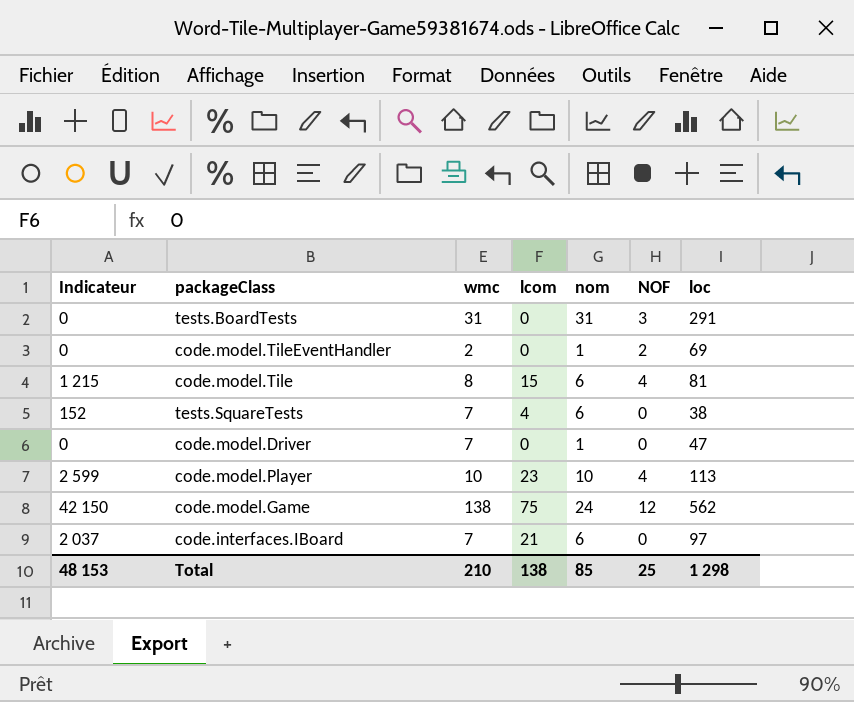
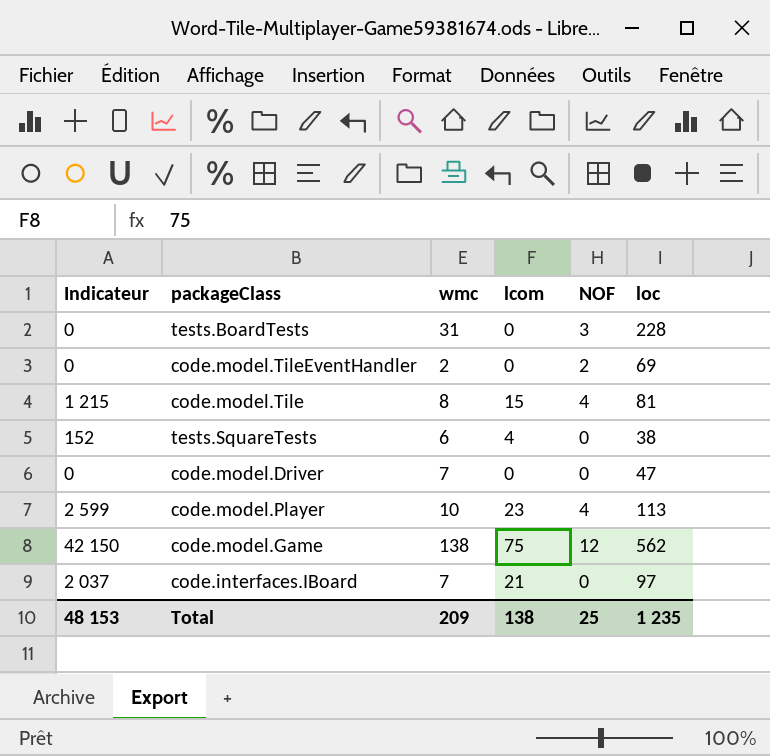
column nom | position: 5 -> none
tests.BoardTests | loc: 291 -> 228
tests.SquareTests | wmc: 7 -> 6
Total | wmc: 210 -> 209
Total | loc: 1 298 -> 1 235

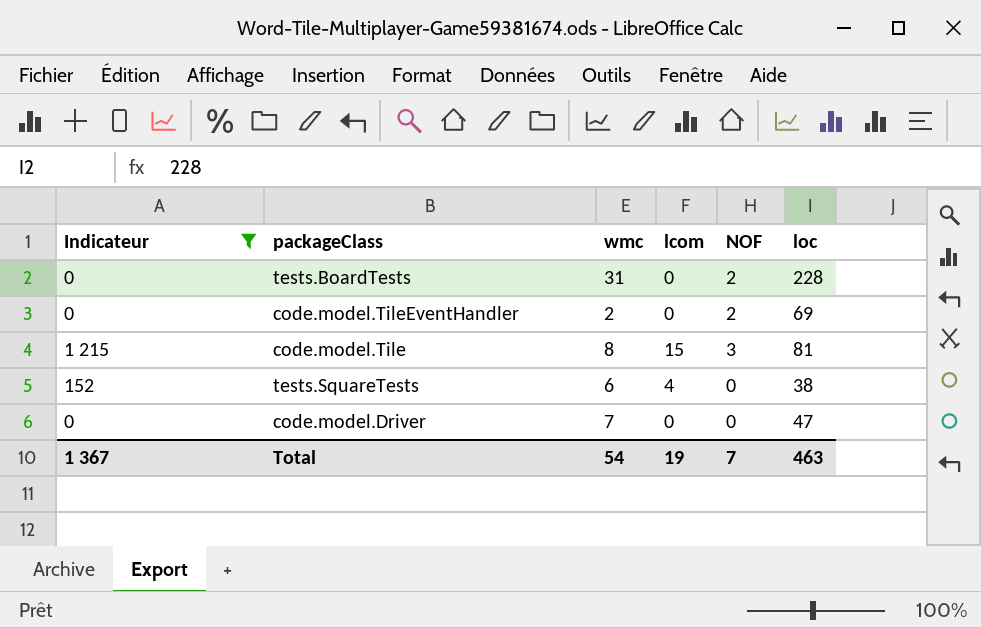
filter: none -> Indicateur <= 1 215
tests.BoardTests | NOF: 3 -> 2
code.model.Tile | NOF: 4 -> 3
Total | Indicateur: 48 153 -> 1 367
Total | wmc: 209 -> 54
Total | lcom: 138 -> 19
Total | NOF: 25 -> 7
Total | loc: 1 235 -> 463

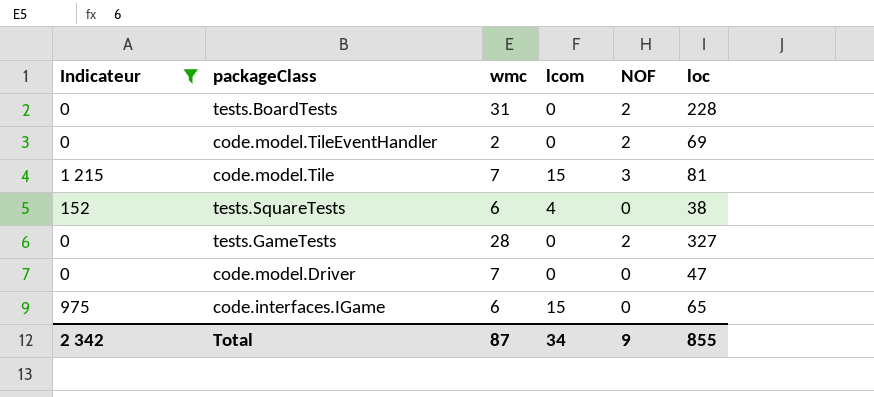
code.model.Tile | wmc: 8 -> 7
row tests.GameTests: none -> 0 | 28 | 0 | 2 | 327
row code.interfaces.IGame: none -> 975 | 6 | 15 | 0 | 65
Total | Indicateur: 1 367 -> 2 342
Total | wmc: 54 -> 87
Total | lcom: 19 -> 34
Total | NOF: 7 -> 9
Total | loc: 463 -> 855

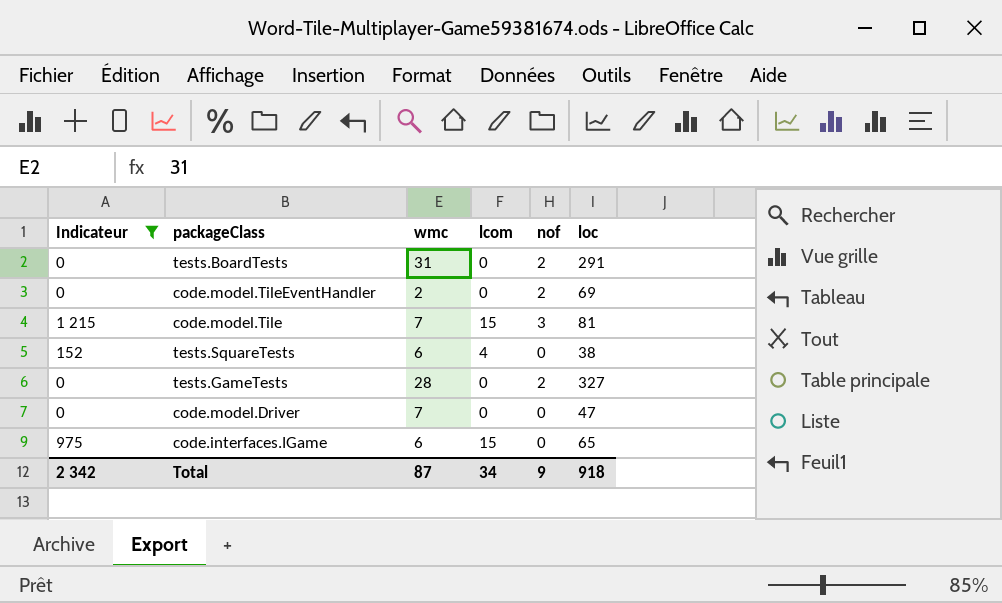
column name: NOF -> nof
tests.BoardTests | loc: 228 -> 291
Total | loc: 855 -> 918

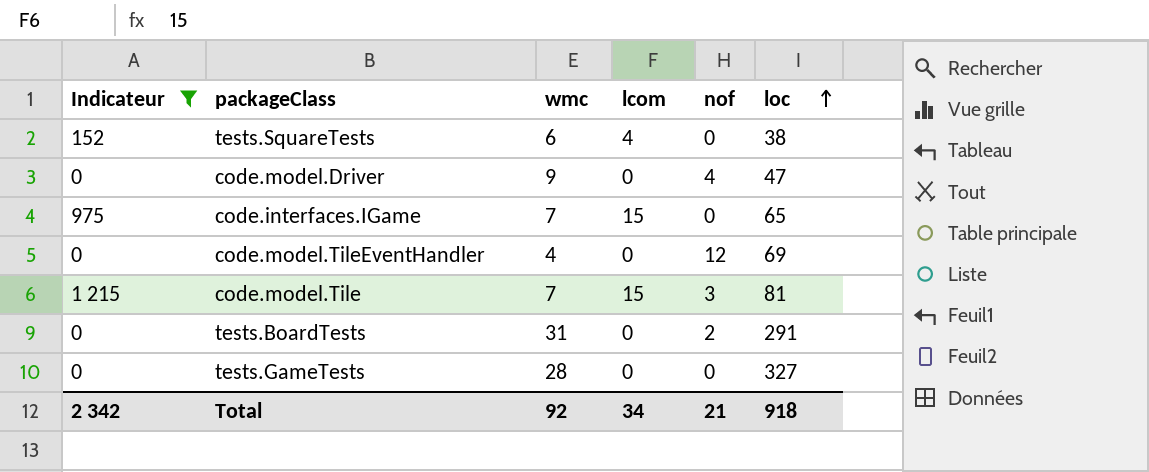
row order: none -> loc ascending
code.model.Driver | wmc: 7 -> 9
code.model.Driver | nof: 0 -> 4
code.interfaces.IGame | wmc: 6 -> 7
code.model.TileEventHandler | wmc: 2 -> 4
code.model.TileEventHandler | nof: 2 -> 12
tests.GameTests | nof: 2 -> 0
Total | wmc: 87 -> 92
Total | nof: 9 -> 21

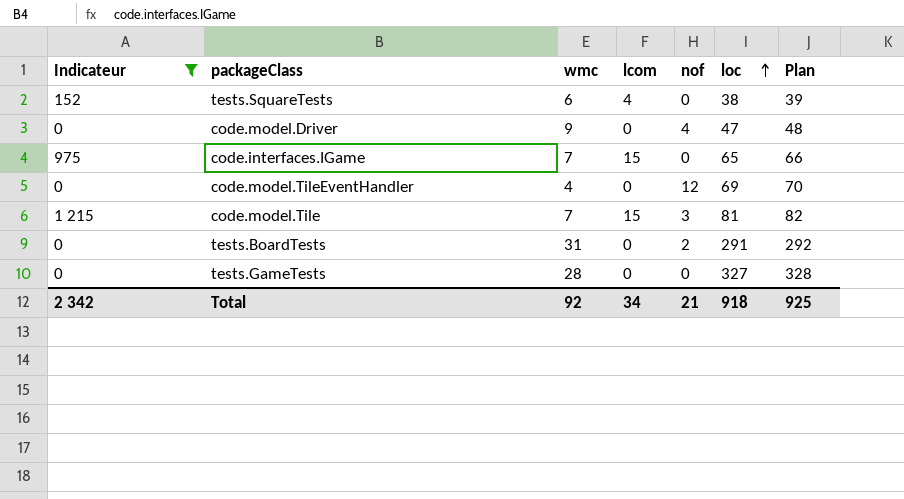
column Plan | formula: none -> [loc] + 1

